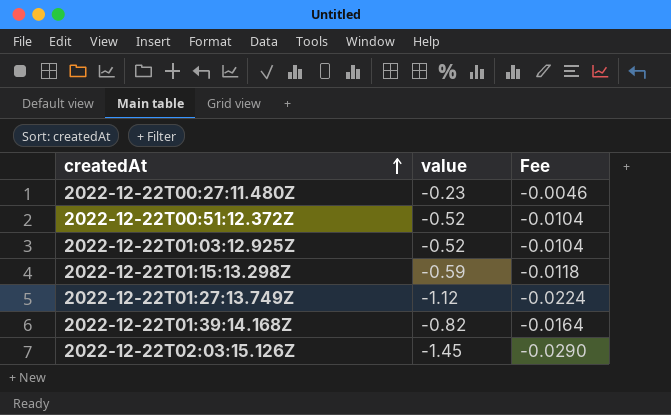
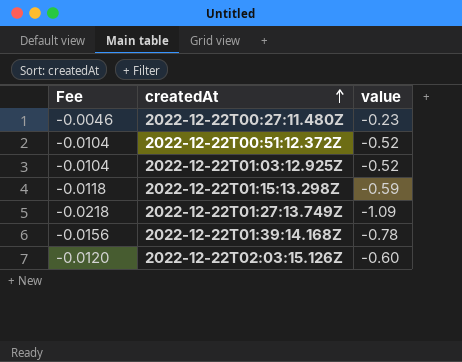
column Fee | position: 3 -> 1
2022-12-22T01:27:13.749Z | Fee: -0.0224 -> -0.0218
2022-12-22T01:27:13.749Z | value: -1.12 -> -1.09
2022-12-22T01:39:14.168Z | Fee: -0.0164 -> -0.0156
2022-12-22T01:39:14.168Z | value: -0.82 -> -0.78
2022-12-22T02:03:15.126Z | Fee: -0.0290 -> -0.0120
2022-12-22T02:03:15.126Z | value: -1.45 -> -0.60

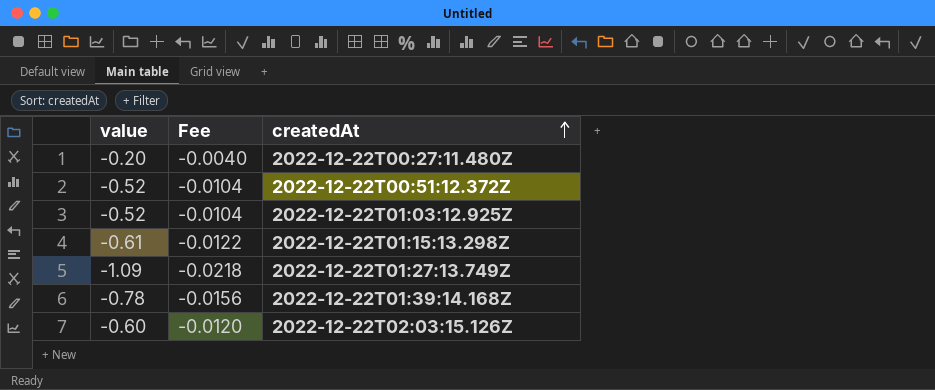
column value | position: 3 -> 1
2022-12-22T00:27:11.480Z | value: -0.23 -> -0.20
2022-12-22T00:27:11.480Z | Fee: -0.0046 -> -0.0040
2022-12-22T01:15:13.298Z | value: -0.59 -> -0.61
2022-12-22T01:15:13.298Z | Fee: -0.0118 -> -0.0122

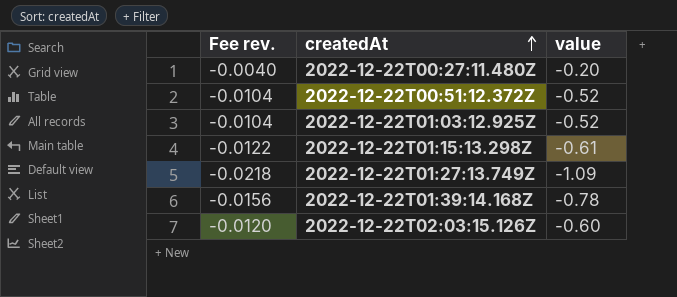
column name: Fee -> Fee rev.
column value | position: 1 -> 3

